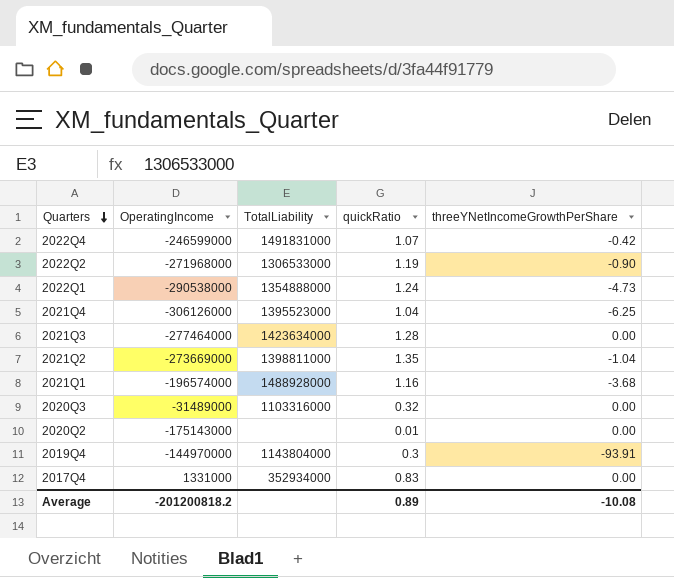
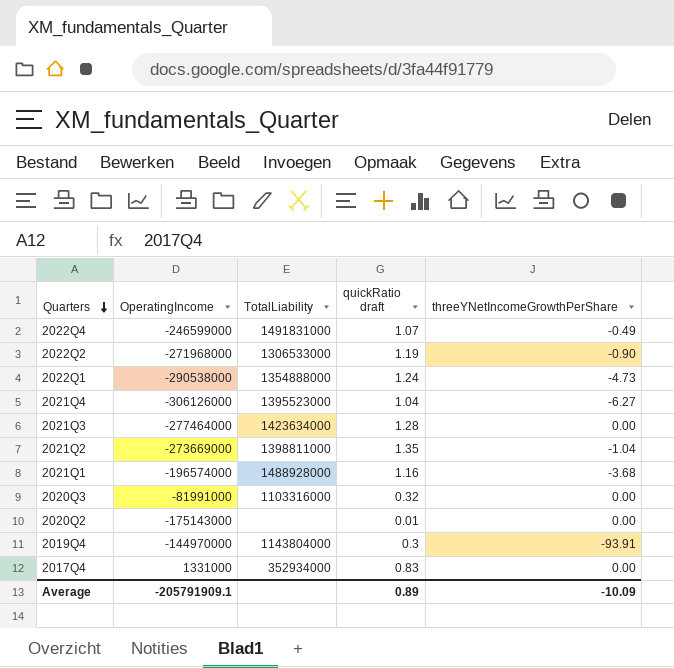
column name: quickRatio -> quickRatio draft
2022Q4 | threeYNetIncomeGrowthPerShare: -0.42 -> -0.49
2021Q4 | threeYNetIncomeGrowthPerShare: -6.25 -> -6.27
2020Q3 | OperatingIncome: -31489000 -> -81991000
Average | OperatingIncome: -201200818.2 -> -205791909.1
Average | threeYNetIncomeGrowthPerShare: -10.08 -> -10.09

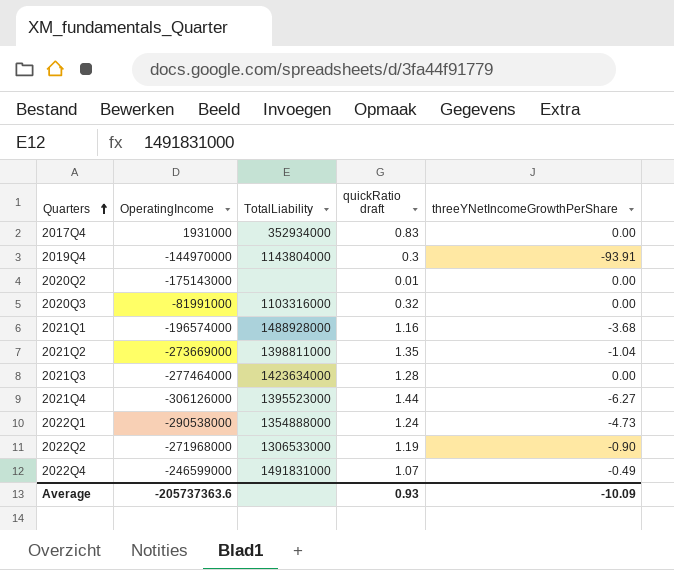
row order: Quarters descending -> Quarters ascending
2017Q4 | OperatingIncome: 1331000 -> 1931000
2021Q4 | quickRatio draft: 1.04 -> 1.44
Average | OperatingIncome: -205791909.1 -> -205737363.6
Average | quickRatio draft: 0.89 -> 0.93

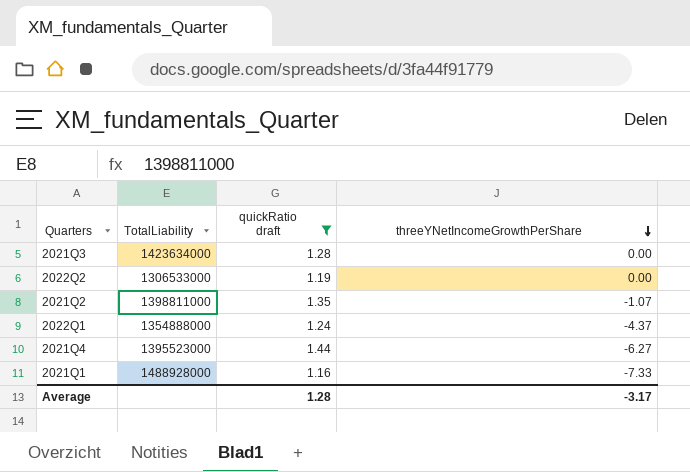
filter: none -> quickRatio draft >= 1.16
row order: Quarters ascending -> threeYNetIncomeGrowthPerShare descending
column OperatingIncome | position: 2 -> none
2022Q2 | threeYNetIncomeGrowthPerShare: -0.90 -> 0.00
2021Q2 | threeYNetIncomeGrowthPerShare: -1.04 -> -1.07
2022Q1 | threeYNetIncomeGrowthPerShare: -4.73 -> -4.37
2021Q1 | threeYNetIncomeGrowthPerShare: -3.68 -> -7.33
Average | quickRatio draft: 0.93 -> 1.28
Average | threeYNetIncomeGrowthPerShare: -10.09 -> -3.17

